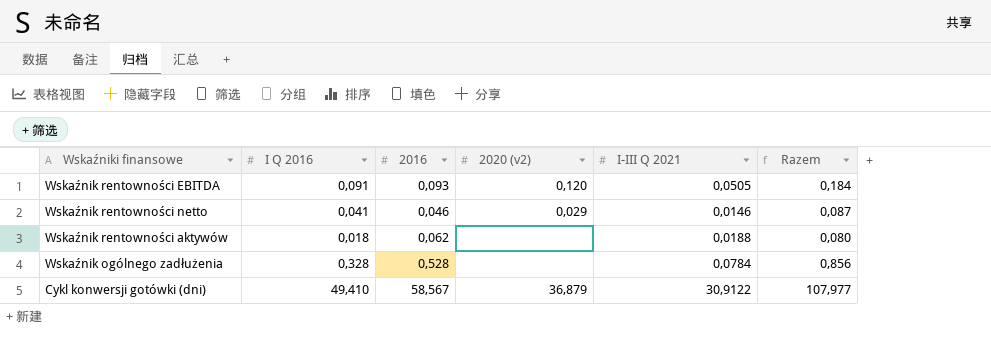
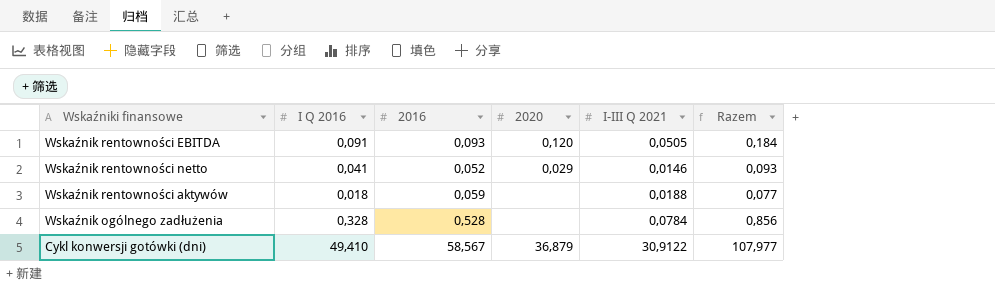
column name: 2020 (v2) -> 2020
Wskaźnik rentowności netto | 2016: 0,046 -> 0,052
Wskaźnik rentowności netto | Razem: 0,087 -> 0,093
Wskaźnik rentowności aktywów | 2016: 0,062 -> 0,059
Wskaźnik rentowności aktywów | Razem: 0,080 -> 0,077

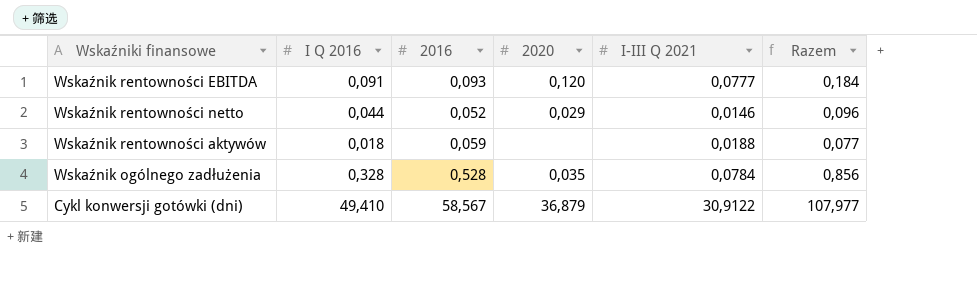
Wskaźnik rentowności EBITDA | I-III Q 2021: 0,0505 -> 0,0777
Wskaźnik rentowności netto | I Q 2016: 0,041 -> 0,044
Wskaźnik rentowności netto | Razem: 0,093 -> 0,096
Wskaźnik ogólnego zadłużenia | 2020: none -> 0,035

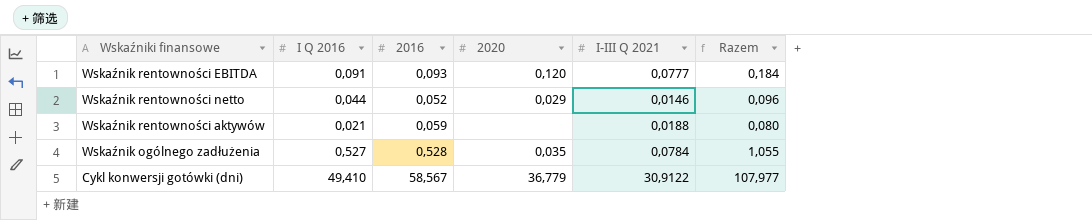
Wskaźnik rentowności aktywów | I Q 2016: 0,018 -> 0,021
Wskaźnik rentowności aktywów | Razem: 0,077 -> 0,080
Wskaźnik ogólnego zadłużenia | I Q 2016: 0,328 -> 0,527
Wskaźnik ogólnego zadłużenia | Razem: 0,856 -> 1,055
Cykl konwersji gotówki (dni) | 2020: 36,879 -> 36,779

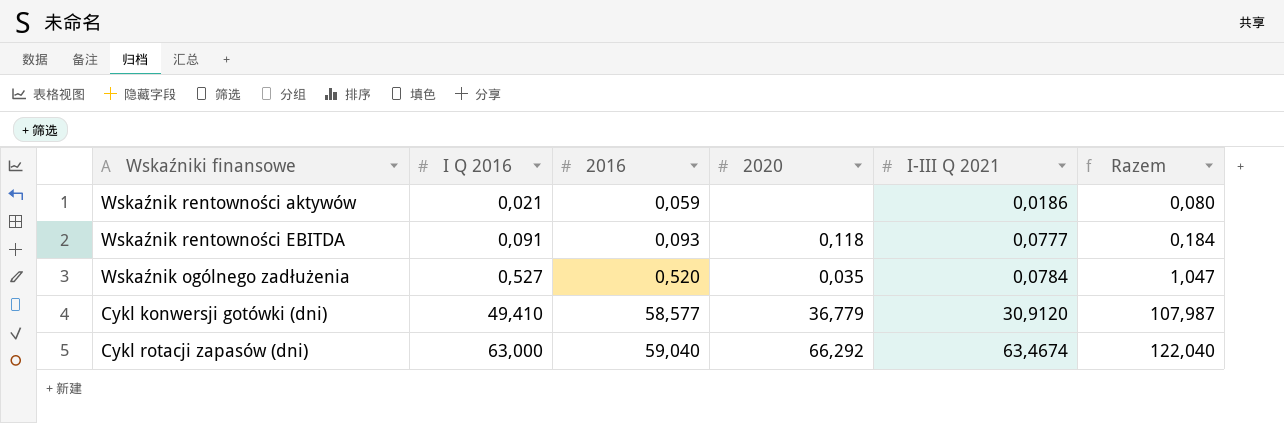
row order: none -> I Q 2016 ascending
row Wskaźnik rentowności netto: 0,044 | 0,052 | 0,029 | 0,0146 | 0,096 -> none
Wskaźnik rentowności aktywów | I-III Q 2021: 0,0188 -> 0,0186
Wskaźnik rentowności EBITDA | 2020: 0,120 -> 0,118
Wskaźnik ogólnego zadłużenia | 2016: 0,528 -> 0,520
Wskaźnik ogólnego zadłużenia | Razem: 1,055 -> 1,047
Cykl konwersji gotówki (dni) | 2016: 58,567 -> 58,577
Cykl konwersji gotówki (dni) | I-III Q 2021: 30,9122 -> 30,9120
Cykl konwersji gotówki (dni) | Razem: 107,977 -> 107,987
row Cykl rotacji zapasów (dni): none -> 63,000 | 59,040 | 66,292 | 63,4674 | 122,040

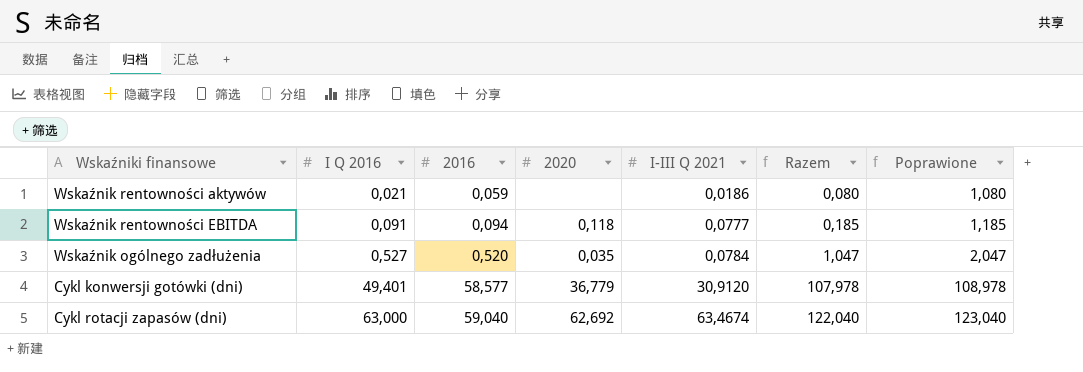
column Poprawione | formula: none -> [Razem] + 1
Wskaźnik rentowności EBITDA | 2016: 0,093 -> 0,094
Wskaźnik rentowności EBITDA | Razem: 0,184 -> 0,185
Cykl konwersji gotówki (dni) | I Q 2016: 49,410 -> 49,401
Cykl konwersji gotówki (dni) | Razem: 107,987 -> 107,978
Cykl rotacji zapasów (dni) | 2020: 66,292 -> 62,692

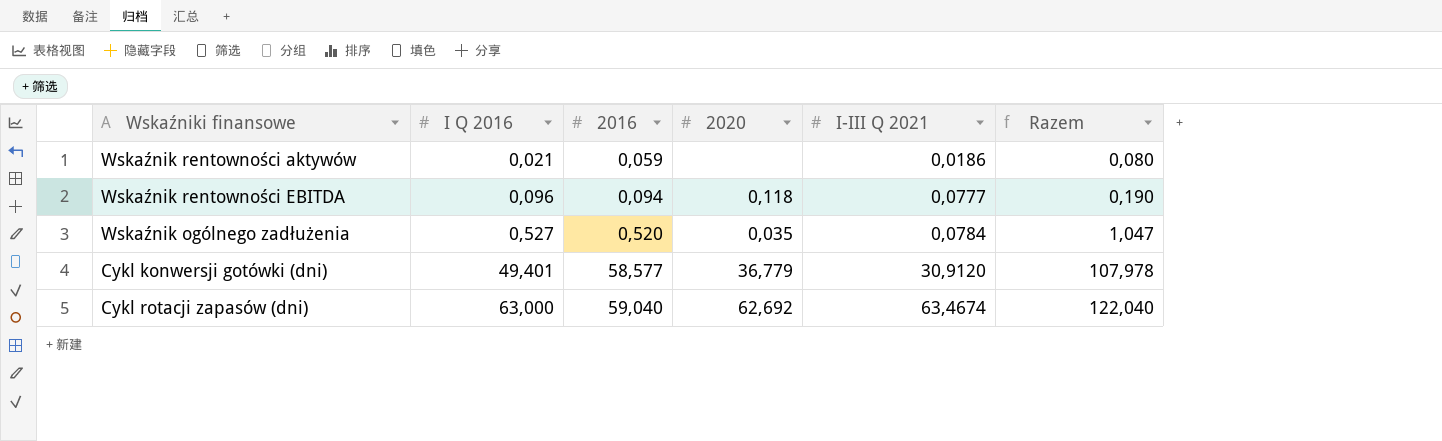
column Poprawione | formula: [Razem] + 1 -> none
Wskaźnik rentowności EBITDA | I Q 2016: 0,091 -> 0,096
Wskaźnik rentowności EBITDA | Razem: 0,185 -> 0,190

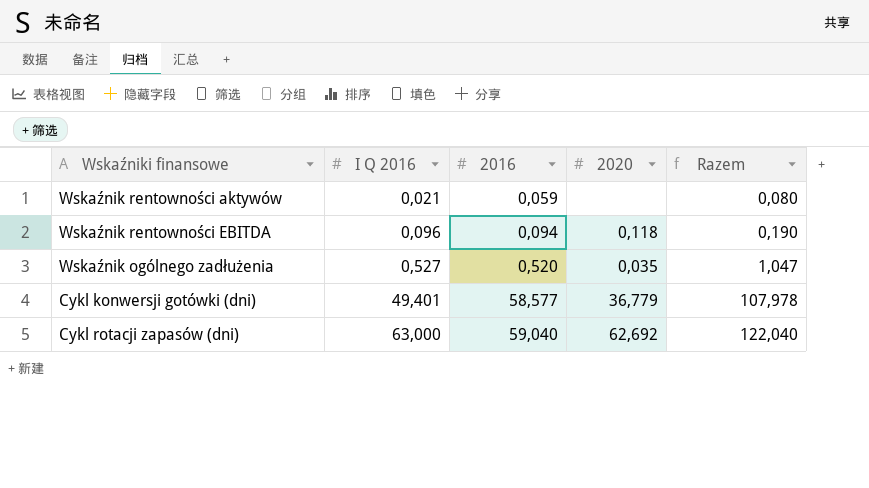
column I-III Q 2021 | position: 5 -> none

